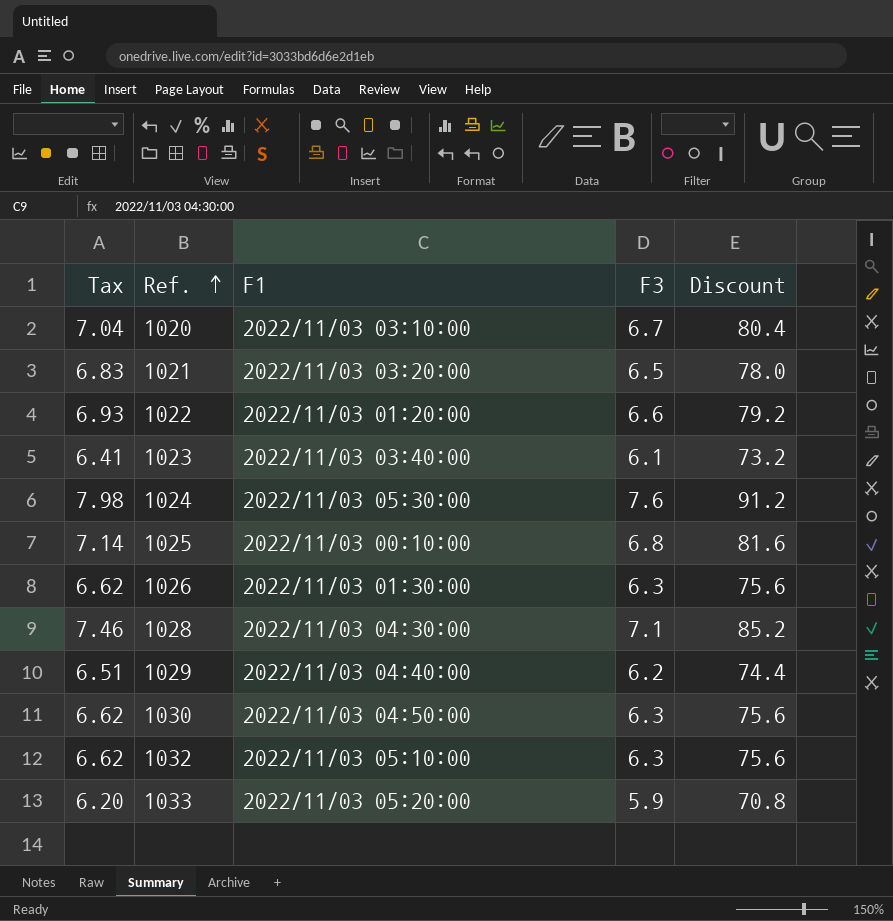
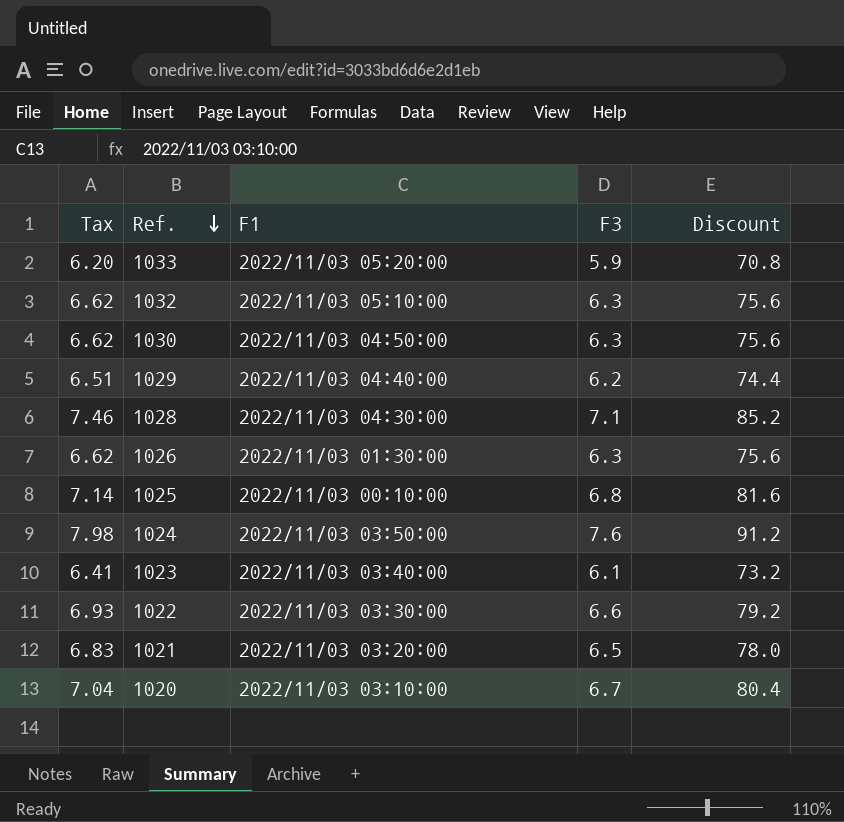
row order: Ref. ascending -> Ref. descending
1024 | F1: 2022/11/03 05:30:00 -> 2022/11/03 03:50:00
1022 | F1: 2022/11/03 01:20:00 -> 2022/11/03 03:30:00

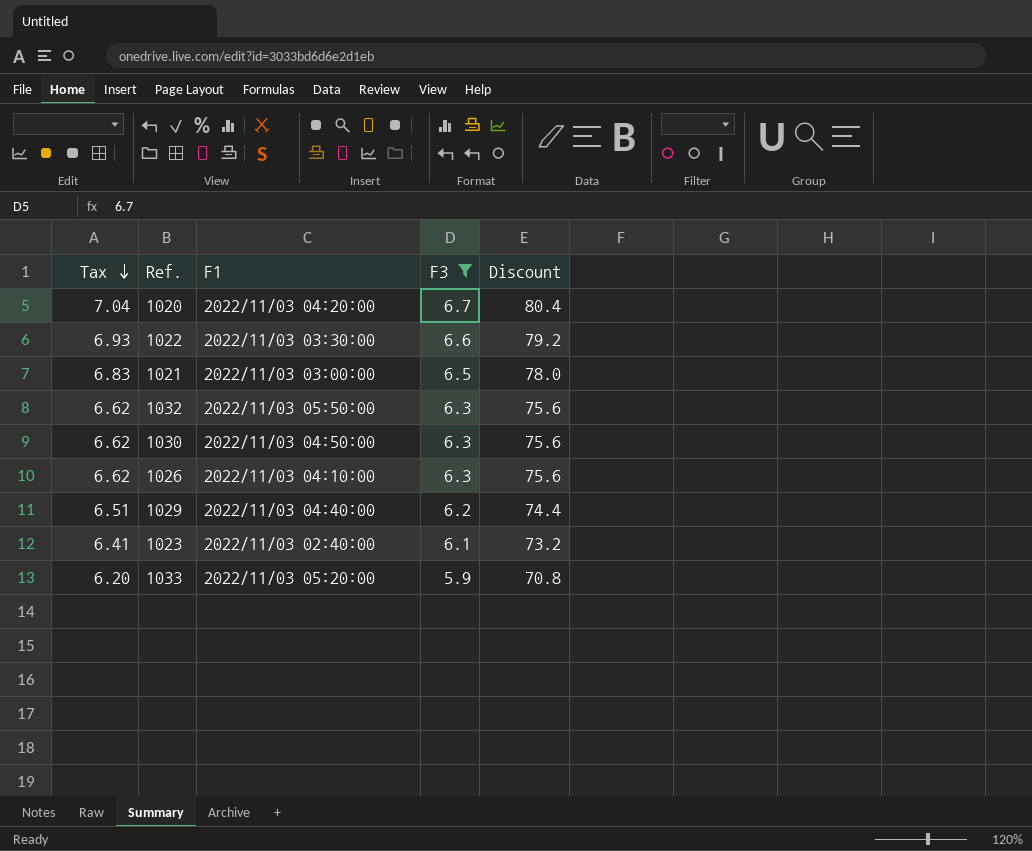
filter: none -> F3 <= 6.7
row order: Ref. descending -> Tax descending
1020 | F1: 2022/11/03 03:10:00 -> 2022/11/03 04:20:00
1021 | F1: 2022/11/03 03:20:00 -> 2022/11/03 03:00:00
1032 | F1: 2022/11/03 05:10:00 -> 2022/11/03 05:50:00
1026 | F1: 2022/11/03 01:30:00 -> 2022/11/03 04:10:00
1023 | F1: 2022/11/03 03:40:00 -> 2022/11/03 02:40:00

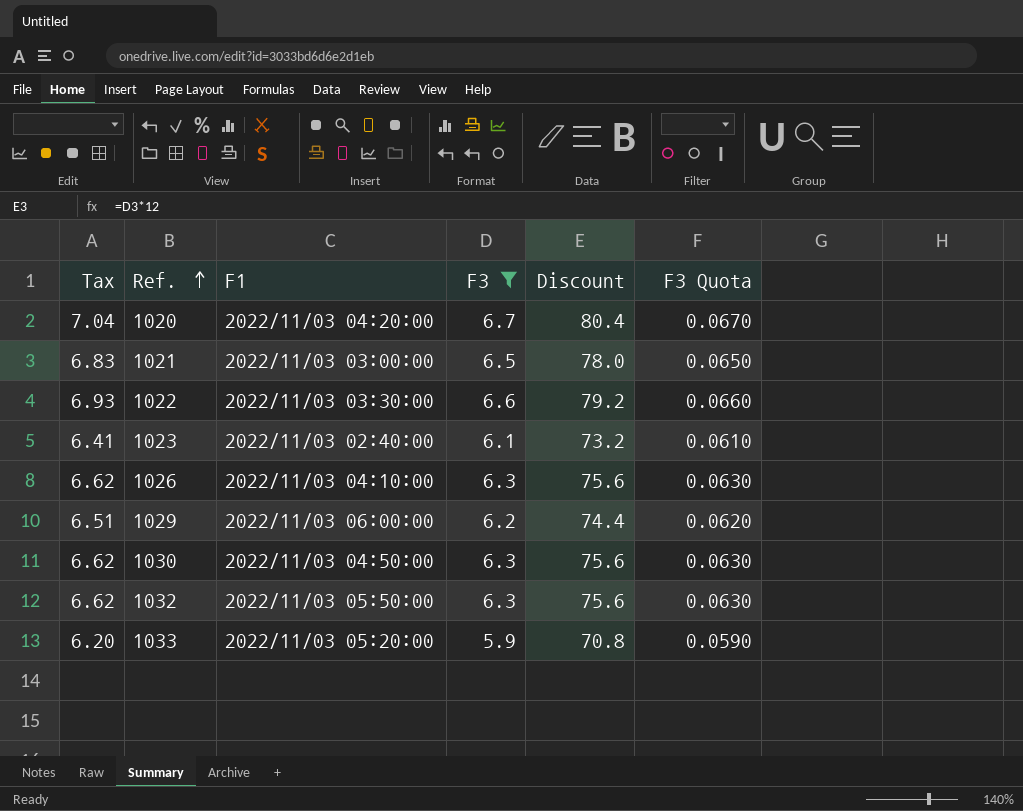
row order: Tax descending -> Ref. ascending
column F3 Quota | formula: none -> [F3] * 0.01
1029 | F1: 2022/11/03 04:40:00 -> 2022/11/03 06:00:00

